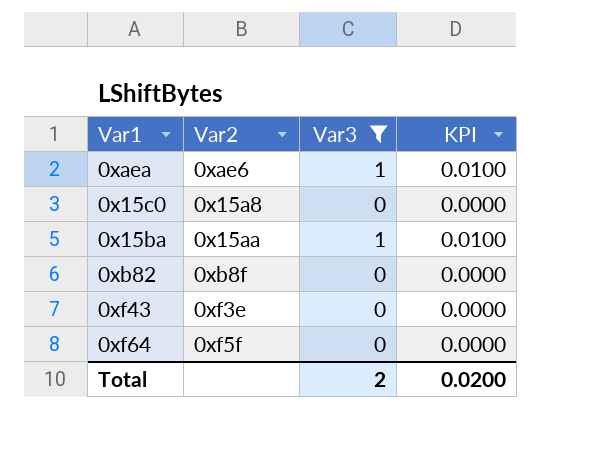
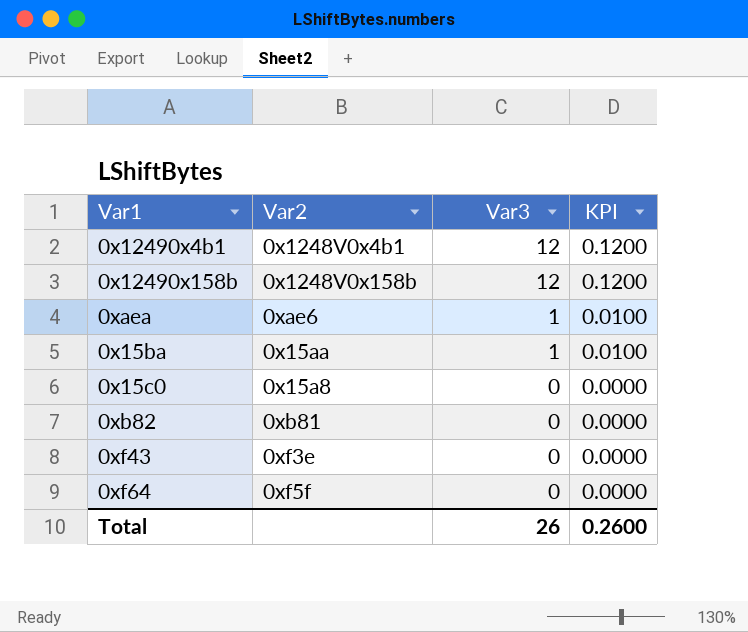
filter: Var3 != 12 -> none
row order: none -> Var3 descending
0xb82 | Var2: 0xb8f -> 0xb81
Total | Var3: 2 -> 26
Total | KPI: 0.0200 -> 0.2600

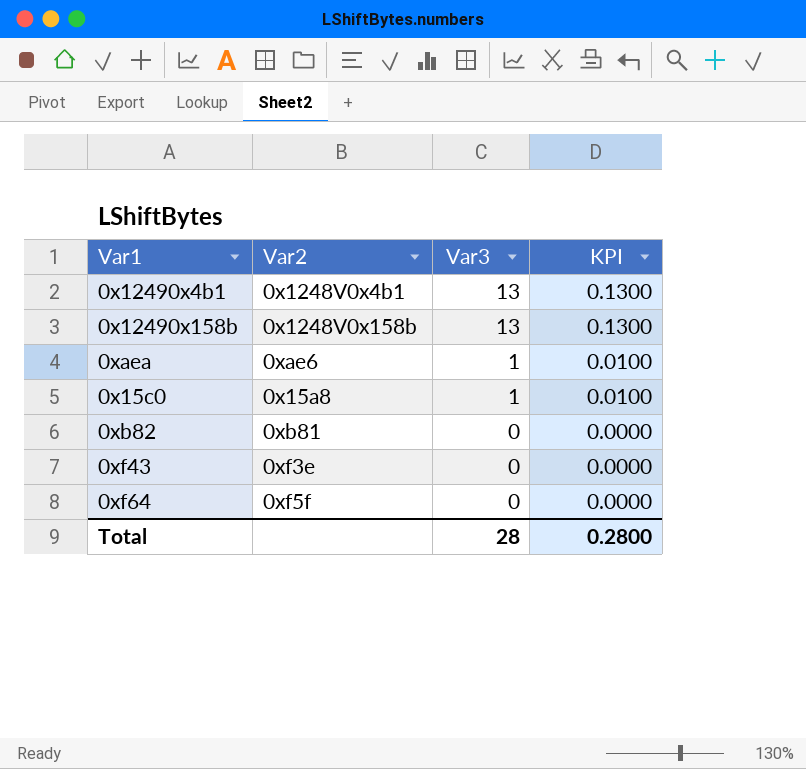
row 0x15ba: 0x15aa | 1 | 0.0100 -> none
0x12490x4b1 | Var3: 12 -> 13
0x12490x4b1 | KPI: 0.1200 -> 0.1300
0x12490x158b | Var3: 12 -> 13
0x12490x158b | KPI: 0.1200 -> 0.1300
0x15c0 | Var3: 0 -> 1
0x15c0 | KPI: 0.0000 -> 0.0100
Total | Var3: 26 -> 28
Total | KPI: 0.2600 -> 0.2800

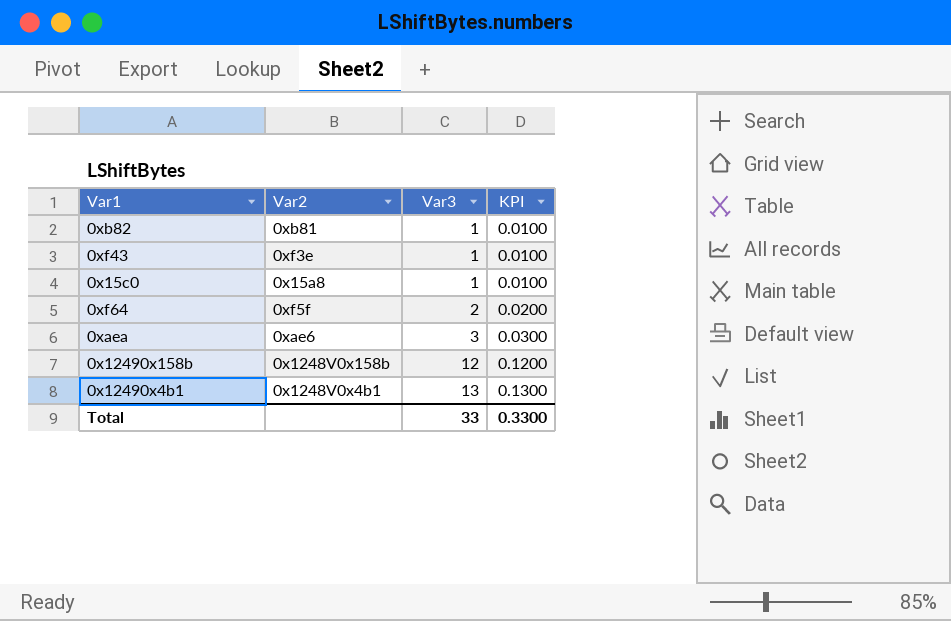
row order: Var3 descending -> Var3 ascending
0xb82 | Var3: 0 -> 1
0xb82 | KPI: 0.0000 -> 0.0100
0xf43 | Var3: 0 -> 1
0xf43 | KPI: 0.0000 -> 0.0100
0xf64 | Var3: 0 -> 2
0xf64 | KPI: 0.0000 -> 0.0200
0xaea | Var3: 1 -> 3
0xaea | KPI: 0.0100 -> 0.0300
0x12490x158b | Var3: 13 -> 12
0x12490x158b | KPI: 0.1300 -> 0.1200
Total | Var3: 28 -> 33
Total | KPI: 0.2800 -> 0.3300

